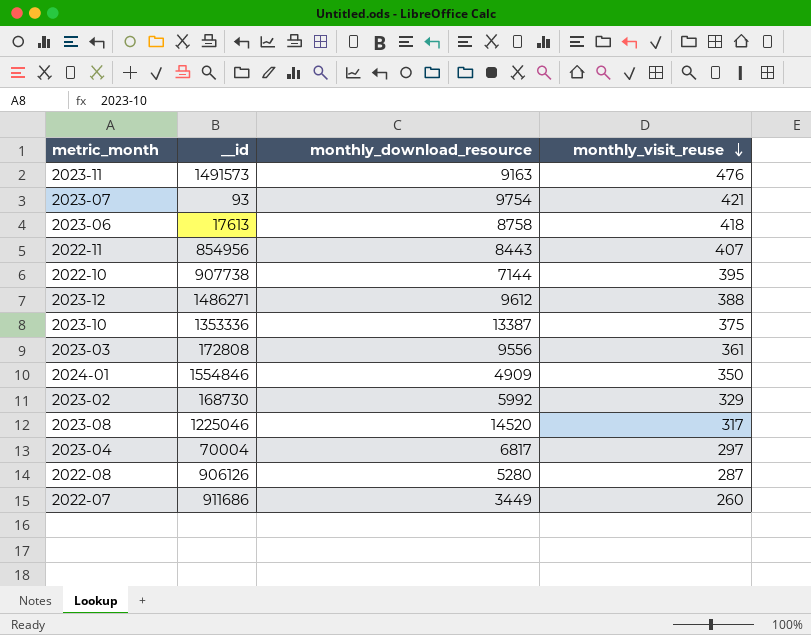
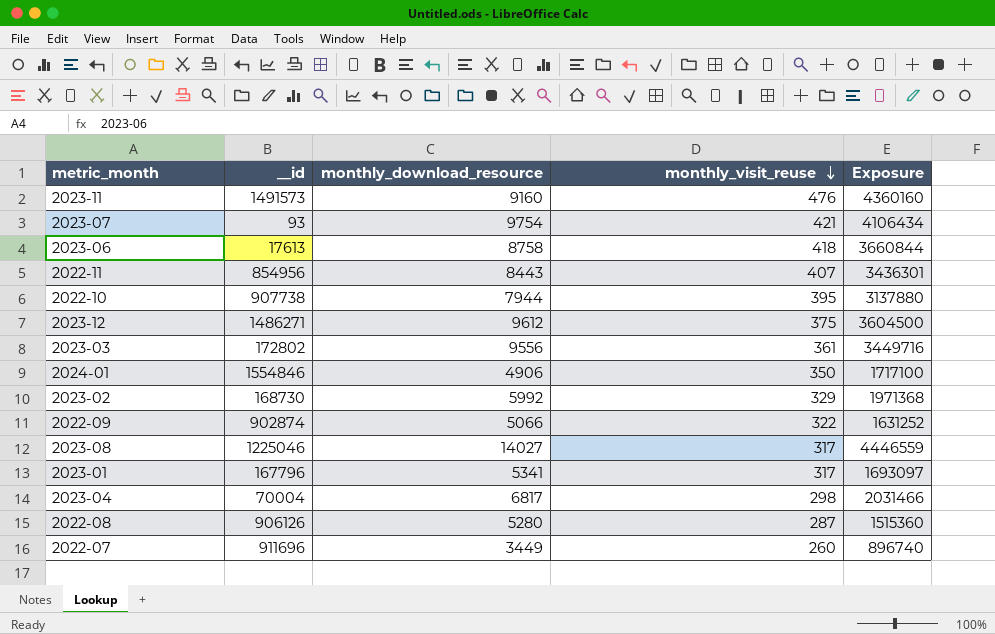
column Exposure | formula: none -> [monthly_download_resource] * [monthly_visit_reuse]
row 2023-10: 1353336 | 13387 | 375 -> none
2023-11 | monthly_download_resource: 9163 -> 9160
2022-10 | monthly_download_resource: 7144 -> 7944
2023-12 | monthly_visit_reuse: 388 -> 375
2023-03 | __id: 172808 -> 172802
2024-01 | monthly_download_resource: 4909 -> 4906
row 2022-09: none -> 902874 | 5066 | 322 | 1631252
2023-08 | monthly_download_resource: 14520 -> 14027
row 2023-01: none -> 167796 | 5341 | 317 | 1693097
2023-04 | monthly_visit_reuse: 297 -> 298
2022-07 | __id: 911686 -> 911696

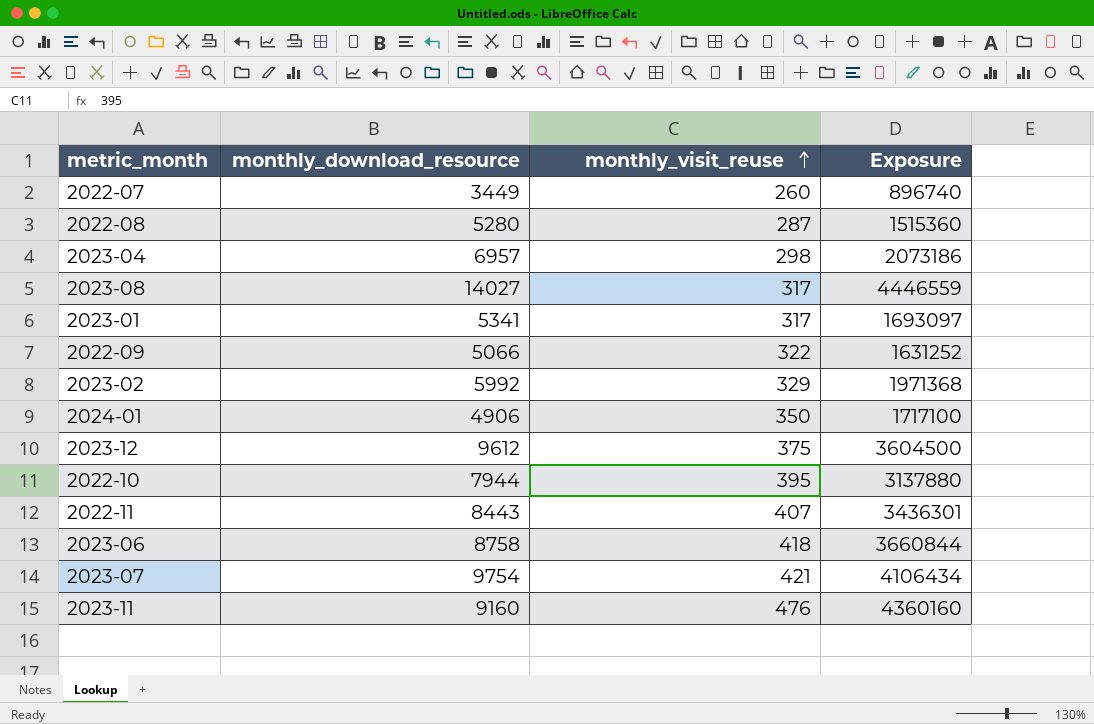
row order: monthly_visit_reuse descending -> monthly_visit_reuse ascending
column __id | position: 2 -> none
row 2023-03: 172802 | 9556 | 361 | 3449716 -> none
2023-04 | monthly_download_resource: 6817 -> 6957
2023-04 | Exposure: 2031466 -> 2073186

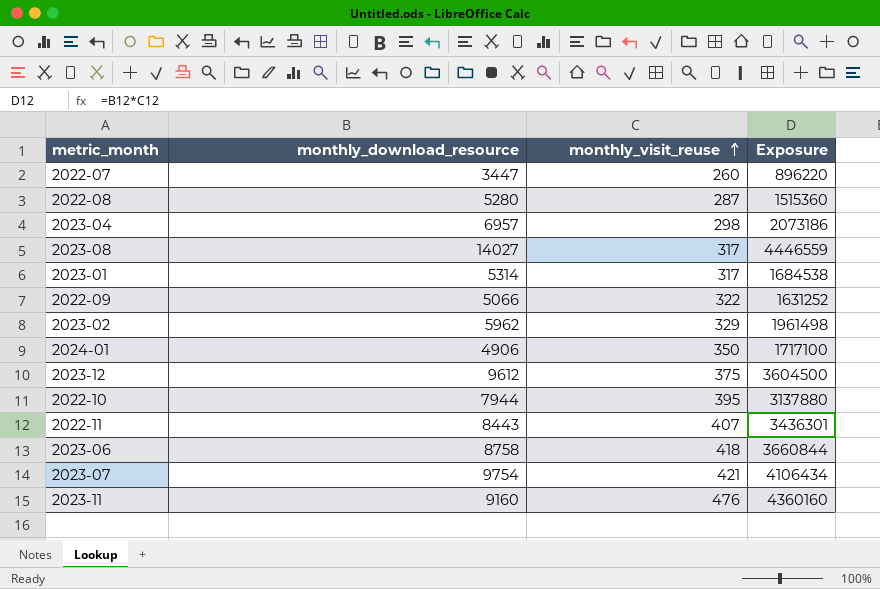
2022-07 | monthly_download_resource: 3449 -> 3447
2022-07 | Exposure: 896740 -> 896220
2023-01 | monthly_download_resource: 5341 -> 5314
2023-01 | Exposure: 1693097 -> 1684538
2023-02 | monthly_download_resource: 5992 -> 5962
2023-02 | Exposure: 1971368 -> 1961498

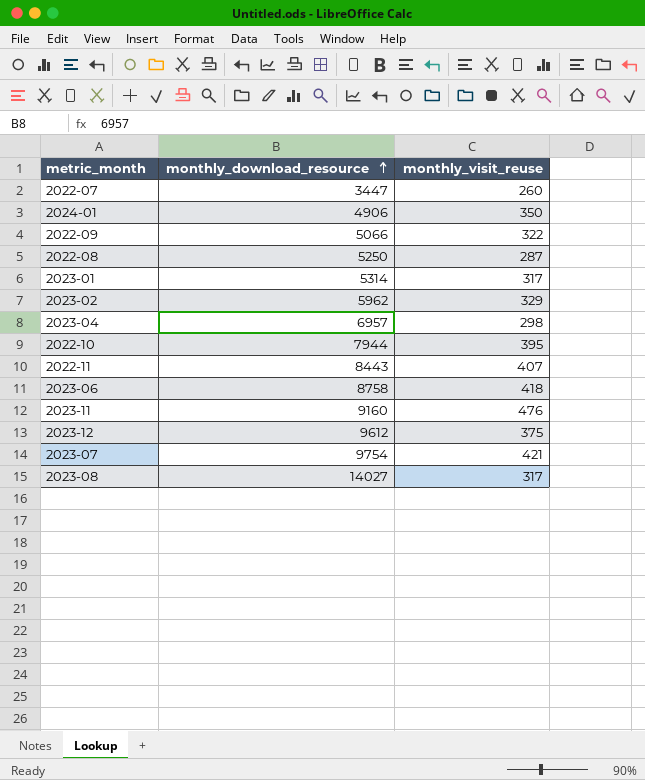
row order: monthly_visit_reuse ascending -> monthly_download_resource ascending
column Exposure | formula: [monthly_download_resource] * [monthly_visit_reuse] -> none
2022-08 | monthly_download_resource: 5280 -> 5250

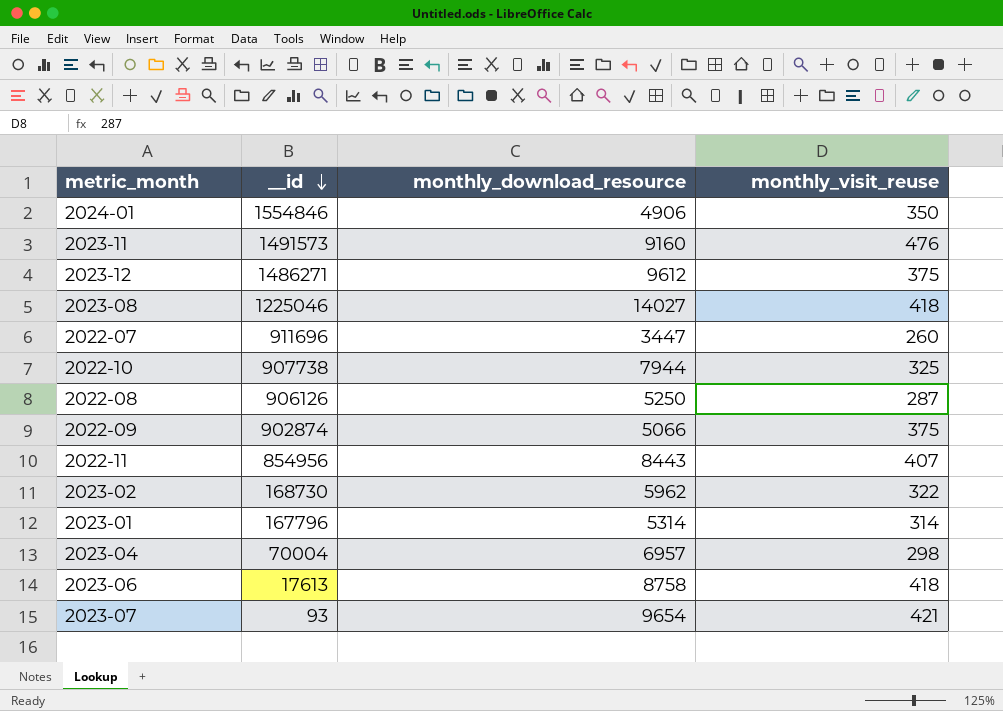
row order: monthly_download_resource ascending -> __id descending
column __id | position: none -> 2
2023-08 | monthly_visit_reuse: 317 -> 418
2022-10 | monthly_visit_reuse: 395 -> 325
2022-09 | monthly_visit_reuse: 322 -> 375
2023-02 | monthly_visit_reuse: 329 -> 322
2023-01 | monthly_visit_reuse: 317 -> 314
2023-07 | monthly_download_resource: 9754 -> 9654

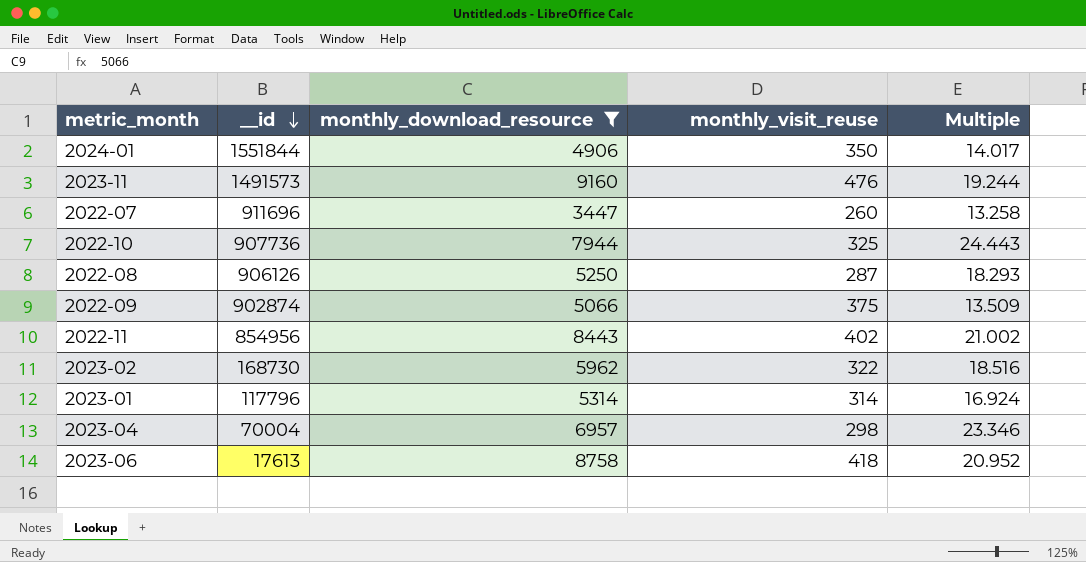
filter: none -> monthly_download_resource <= 9160
column Multiple | formula: none -> [monthly_download_resource] / [monthly_visit_reuse]
2024-01 | __id: 1554846 -> 1551844
2022-10 | __id: 907738 -> 907736
2022-11 | monthly_visit_reuse: 407 -> 402
2023-01 | __id: 167796 -> 117796

